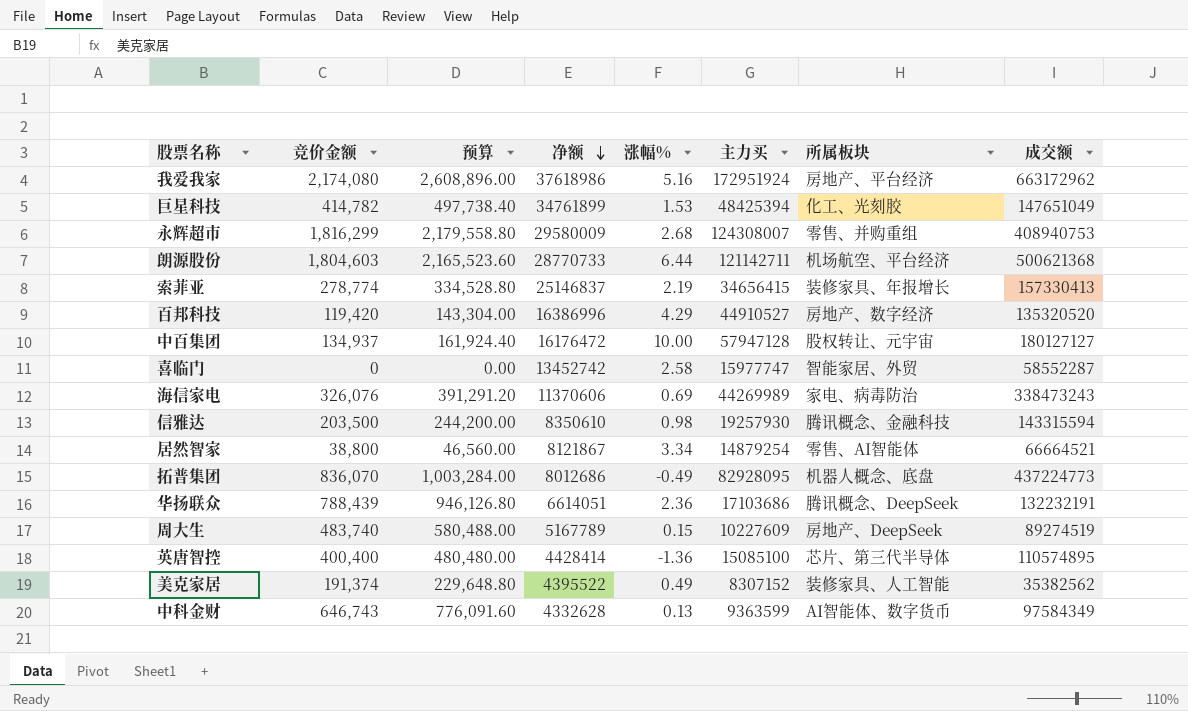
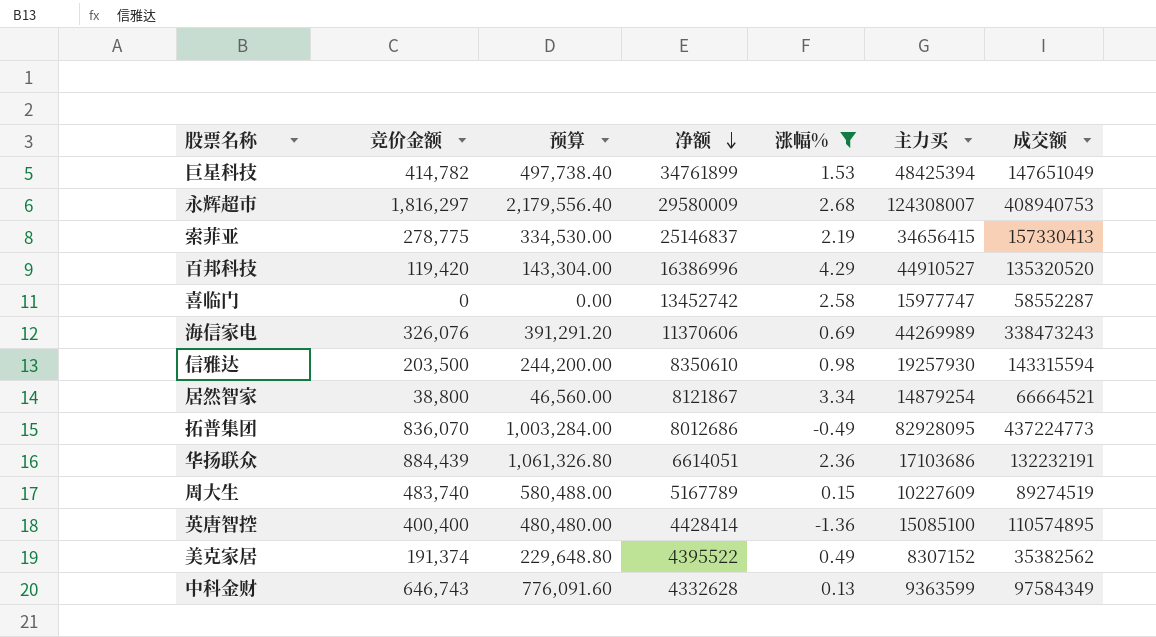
filter: none -> 涨幅% <= 4.29
column 所属板块 | position: 7 -> none
永辉超市 | 竞价金额: 1,816,299 -> 1,816,297
永辉超市 | 预算: 2,179,558.80 -> 2,179,556.40
索菲亚 | 竞价金额: 278,774 -> 278,775
索菲亚 | 预算: 334,528.80 -> 334,530.00
华扬联众 | 竞价金额: 788,439 -> 884,439
华扬联众 | 预算: 946,126.80 -> 1,061,326.80

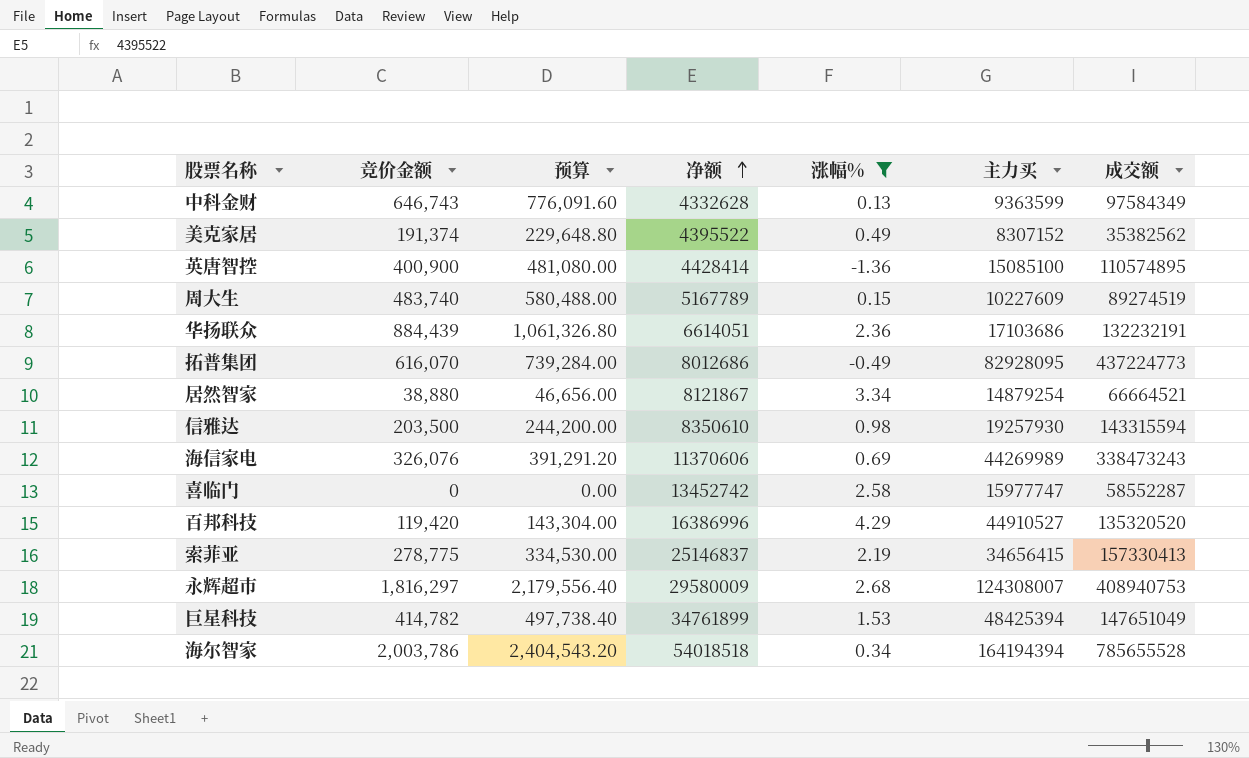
row order: 净额 descending -> 净额 ascending
英唐智控 | 竞价金额: 400,400 -> 400,900
英唐智控 | 预算: 480,480.00 -> 481,080.00
拓普集团 | 竞价金额: 836,070 -> 616,070
拓普集团 | 预算: 1,003,284.00 -> 739,284.00
居然智家 | 竞价金额: 38,800 -> 38,880
居然智家 | 预算: 46,560.00 -> 46,656.00
row 海尔智家: none -> 2,003,786 | 2,404,543.20 | 54018518 | 0.34 | 164194394 | 785655528

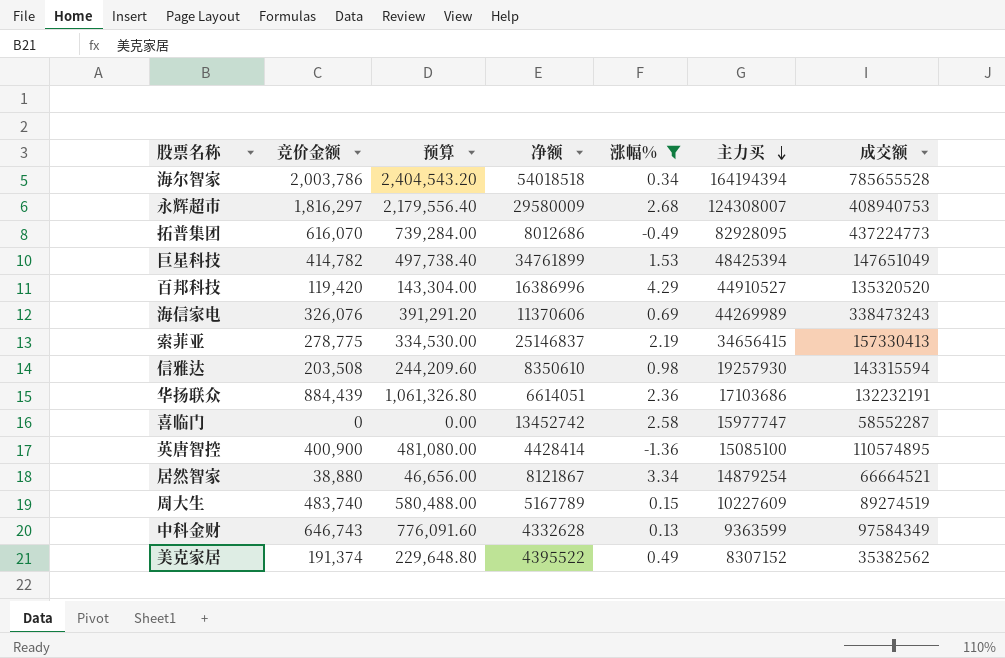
row order: 净额 ascending -> 主力买 descending
信雅达 | 竞价金额: 203,500 -> 203,508
信雅达 | 预算: 244,200.00 -> 244,209.60

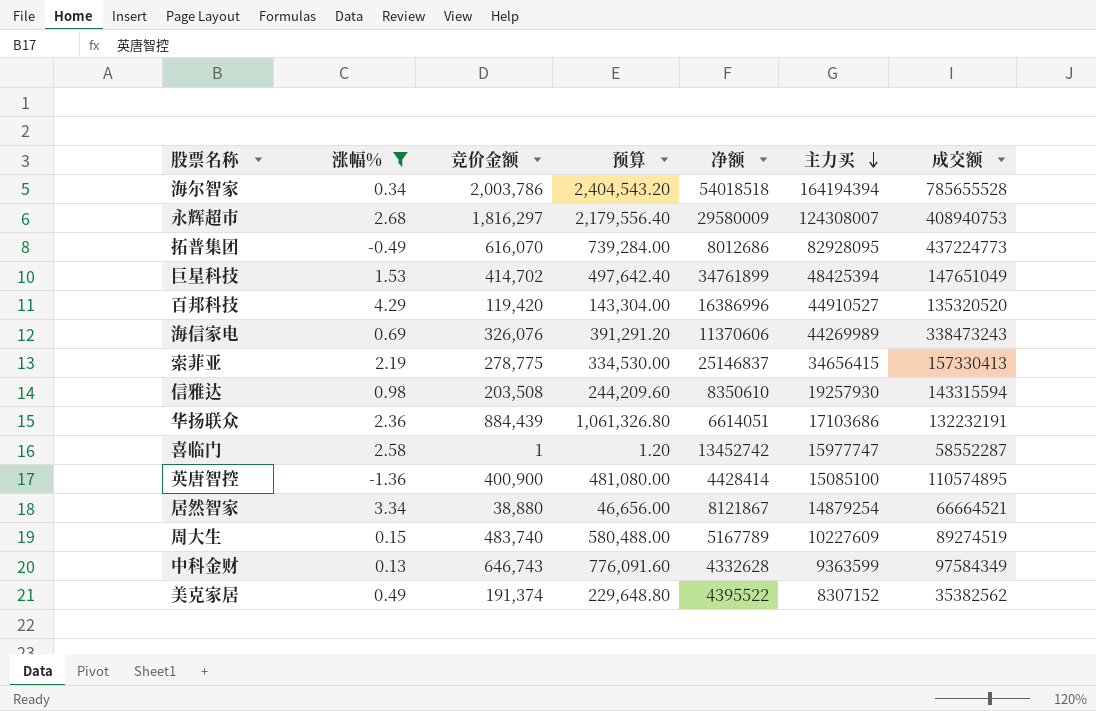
column 涨幅% | position: 5 -> 2
巨星科技 | 竞价金额: 414,782 -> 414,702
巨星科技 | 预算: 497,738.40 -> 497,642.40
喜临门 | 竞价金额: 0 -> 1
喜临门 | 预算: 0.00 -> 1.20

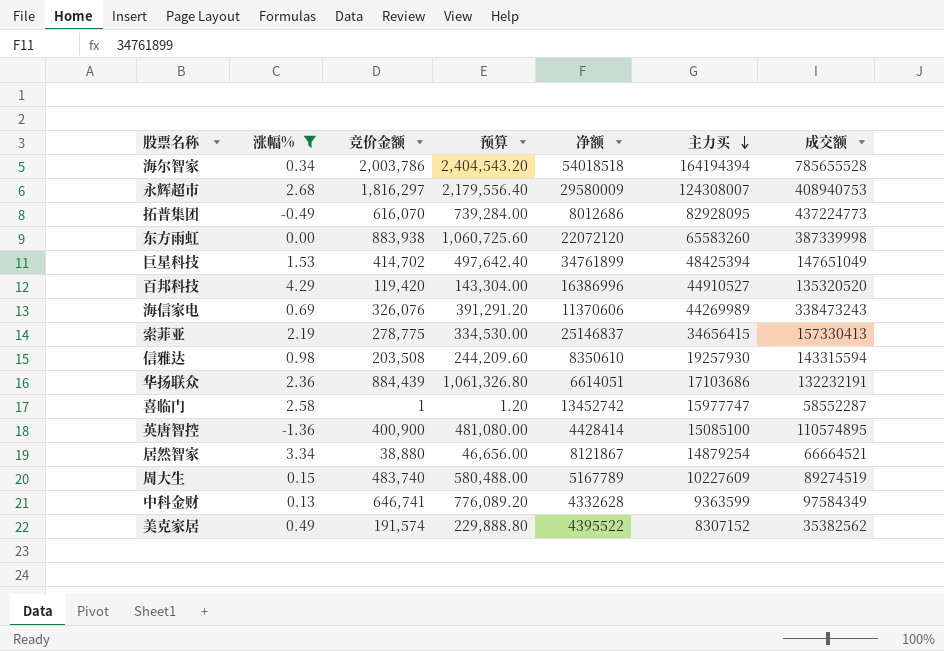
row 东方雨虹: none -> 0.00 | 883,938 | 1,060,725.60 | 22072120 | 65583260 | 387339998
中科金财 | 竞价金额: 646,743 -> 646,741
中科金财 | 预算: 776,091.60 -> 776,089.20
美克家居 | 竞价金额: 191,374 -> 191,574
美克家居 | 预算: 229,648.80 -> 229,888.80

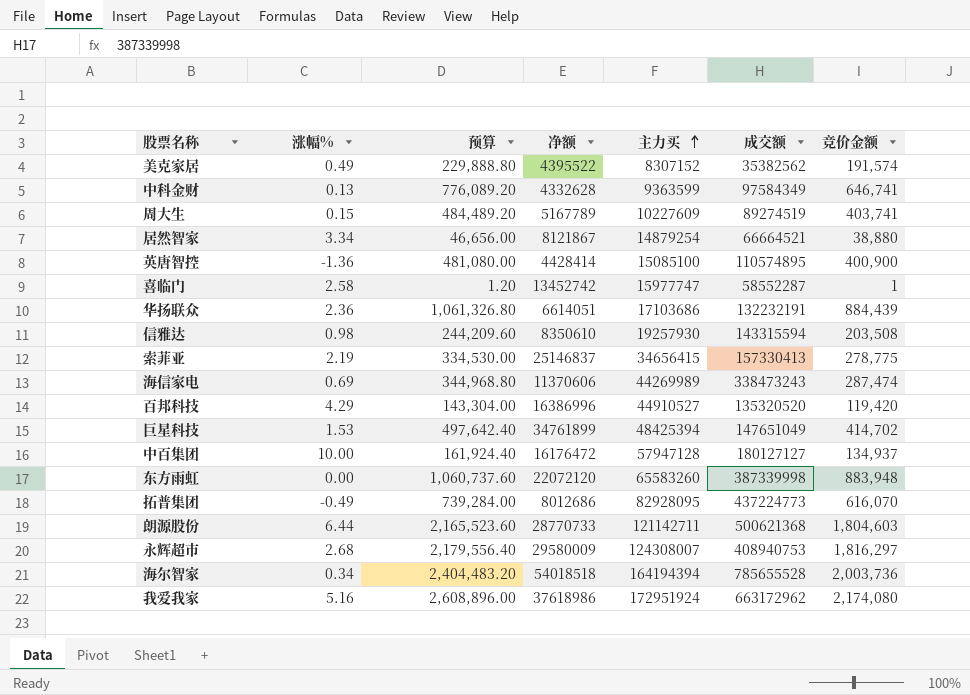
filter: 涨幅% <= 4.29 -> none
row order: 主力买 descending -> 主力买 ascending
column 竞价金额 | position: 3 -> 7
周大生 | 预算: 580,488.00 -> 484,489.20
周大生 | 竞价金额: 483,740 -> 403,741
海信家电 | 预算: 391,291.20 -> 344,968.80
海信家电 | 竞价金额: 326,076 -> 287,474
东方雨虹 | 预算: 1,060,725.60 -> 1,060,737.60
东方雨虹 | 竞价金额: 883,938 -> 883,948
海尔智家 | 预算: 2,404,543.20 -> 2,404,483.20
海尔智家 | 竞价金额: 2,003,786 -> 2,003,736

